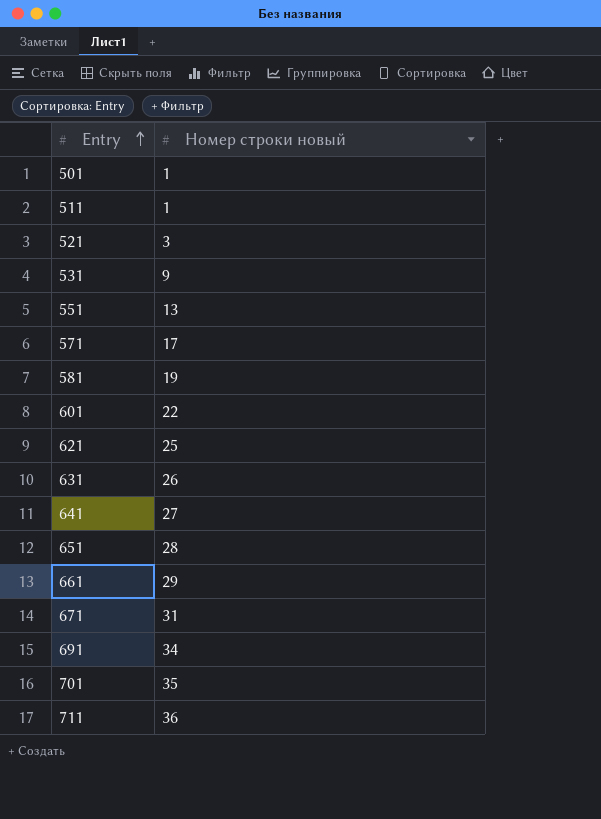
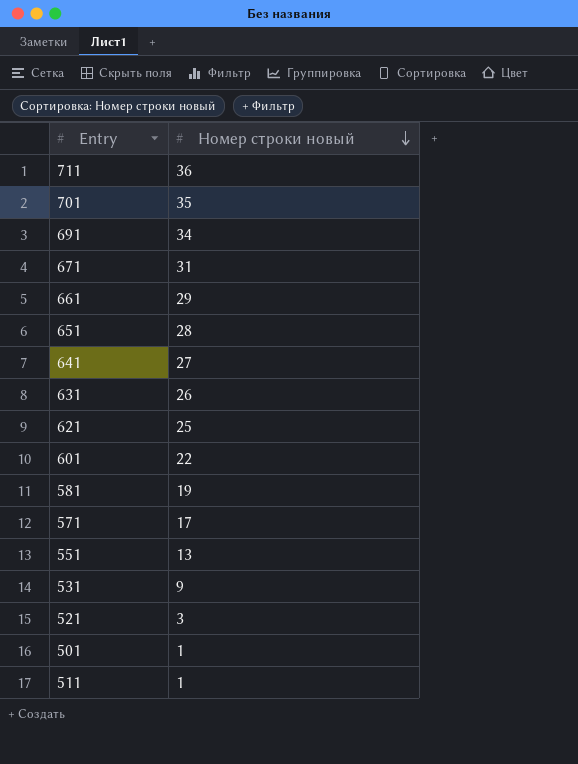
row order: Entry ascending -> Номер строки новый descending

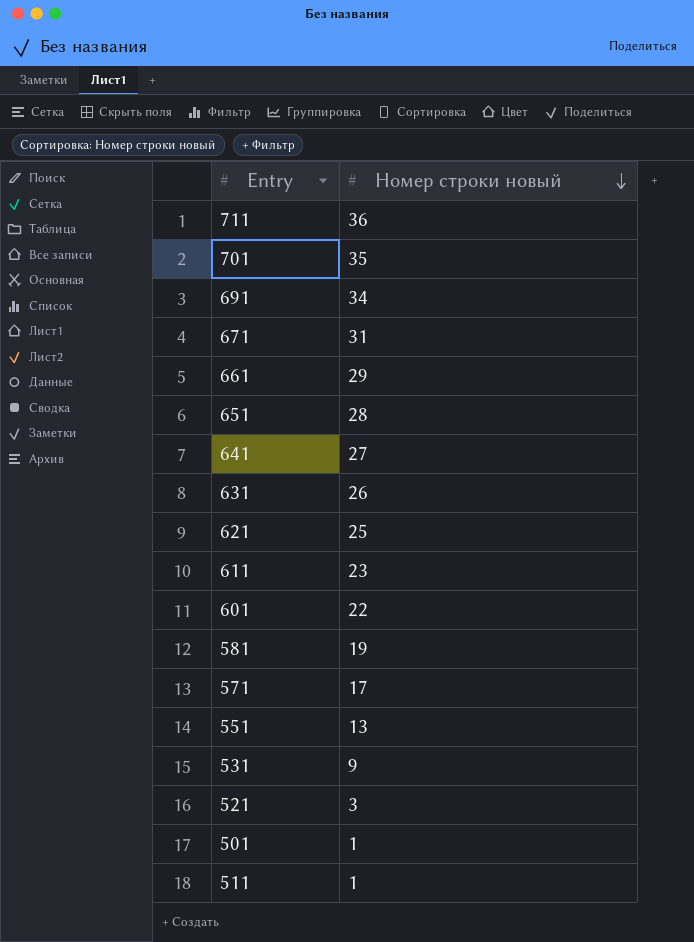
row 611: none -> 23

